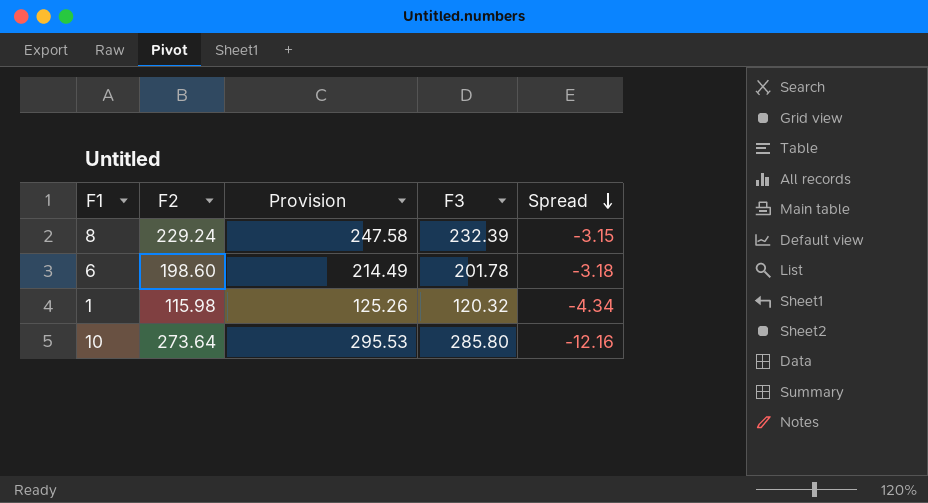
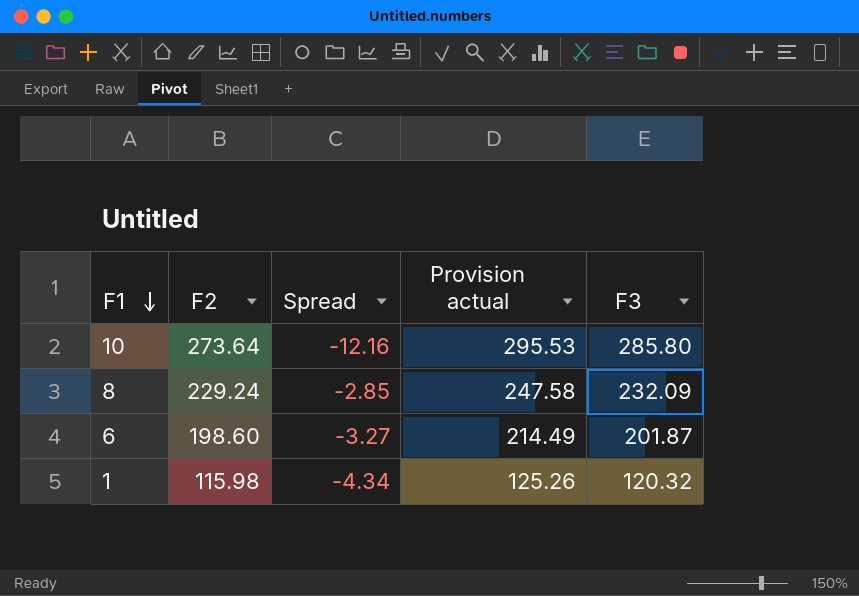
row order: Spread descending -> F1 descending
column Spread | position: 5 -> 3
column name: Provision -> Provision actual
8 | Spread: -3.15 -> -2.85
8 | F3: 232.39 -> 232.09
6 | Spread: -3.18 -> -3.27
6 | F3: 201.78 -> 201.87

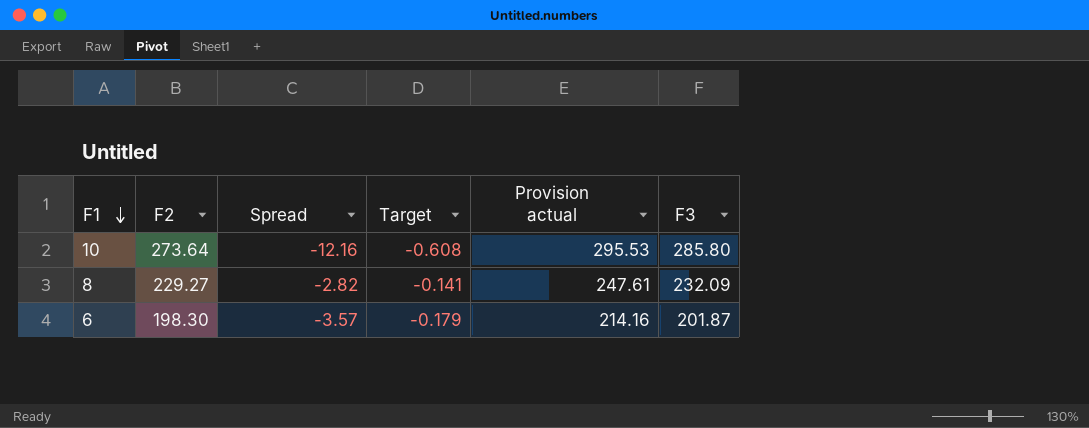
column Target | formula: none -> [Spread] * 0.05
row 1: 115.98 | -4.34 | 125.26 | 120.32 -> none
8 | F2: 229.24 -> 229.27
8 | Spread: -2.85 -> -2.82
8 | Provision actual: 247.58 -> 247.61
6 | F2: 198.60 -> 198.30
6 | Spread: -3.27 -> -3.57
6 | Provision actual: 214.49 -> 214.16

